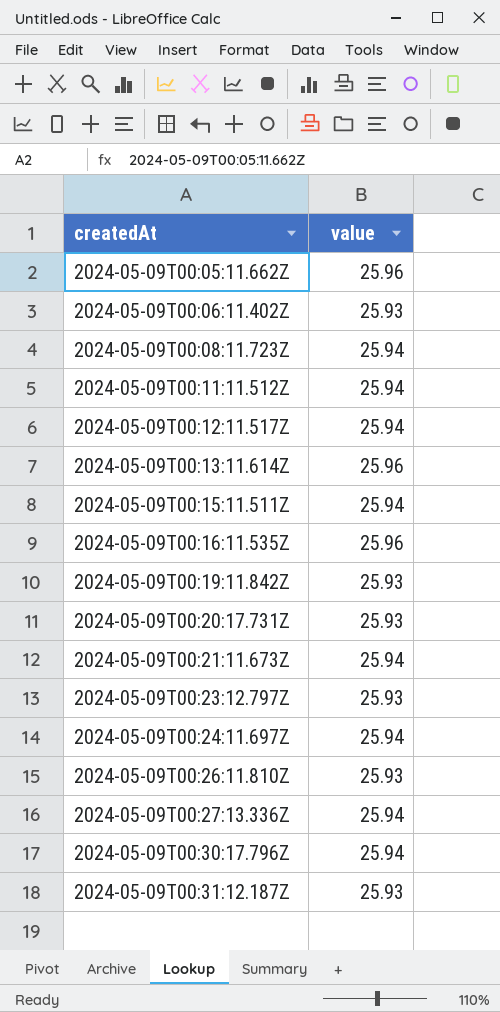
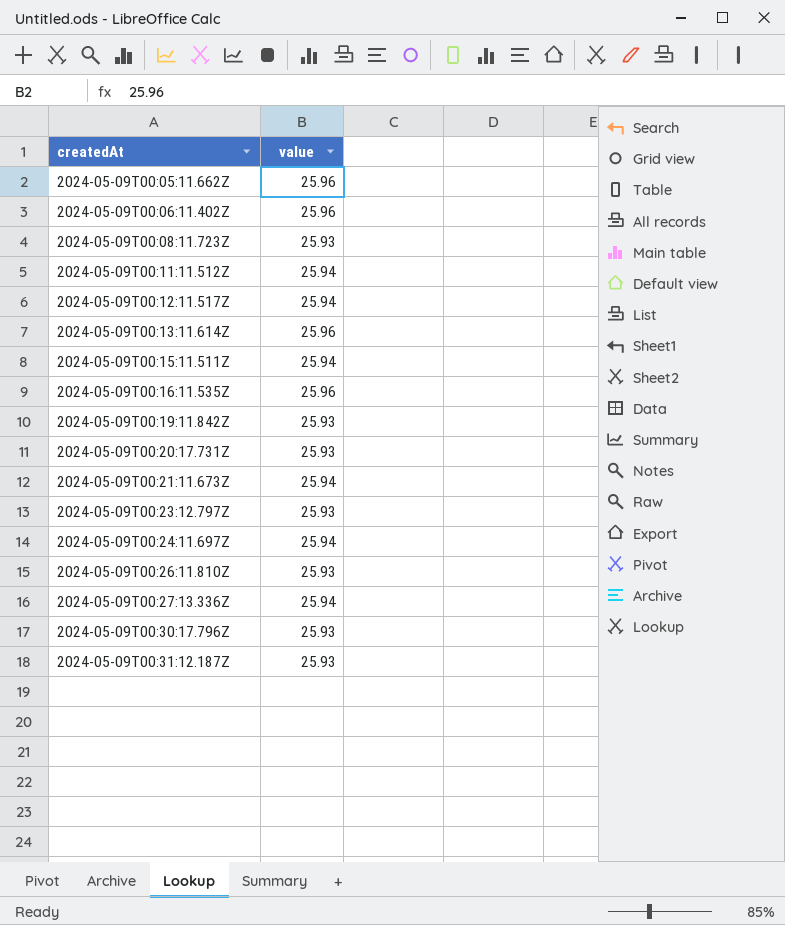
2024-05-09T00:06:11.402Z | value: 25.93 -> 25.96
2024-05-09T00:08:11.723Z | value: 25.94 -> 25.93
2024-05-09T00:30:17.796Z | value: 25.94 -> 25.93

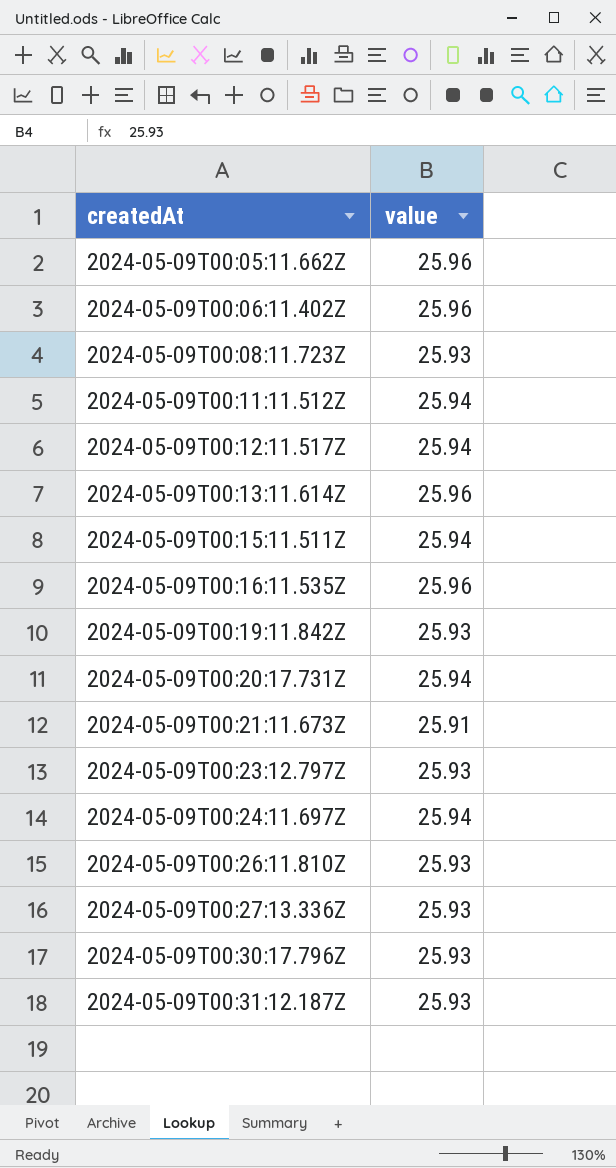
2024-05-09T00:20:17.731Z | value: 25.93 -> 25.94
2024-05-09T00:21:11.673Z | value: 25.94 -> 25.91
2024-05-09T00:27:13.336Z | value: 25.94 -> 25.93

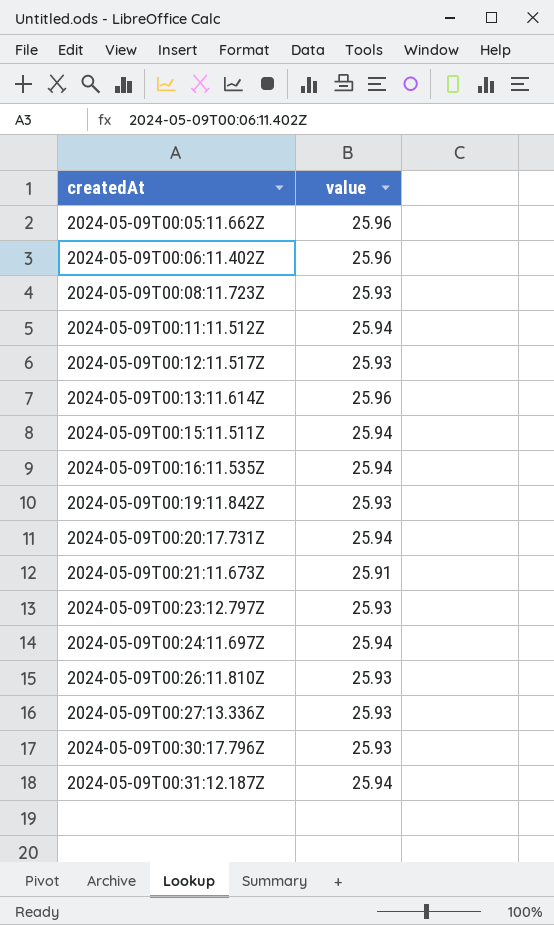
2024-05-09T00:12:11.517Z | value: 25.94 -> 25.93
2024-05-09T00:16:11.535Z | value: 25.96 -> 25.94
2024-05-09T00:31:12.187Z | value: 25.93 -> 25.94

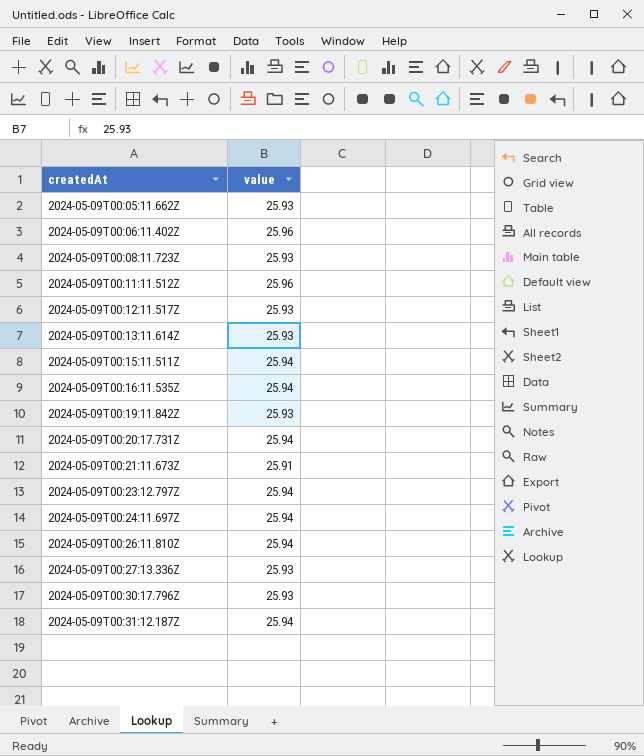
2024-05-09T00:05:11.662Z | value: 25.96 -> 25.93
2024-05-09T00:11:11.512Z | value: 25.94 -> 25.96
2024-05-09T00:13:11.614Z | value: 25.96 -> 25.93
2024-05-09T00:23:12.797Z | value: 25.93 -> 25.94
2024-05-09T00:26:11.810Z | value: 25.93 -> 25.94

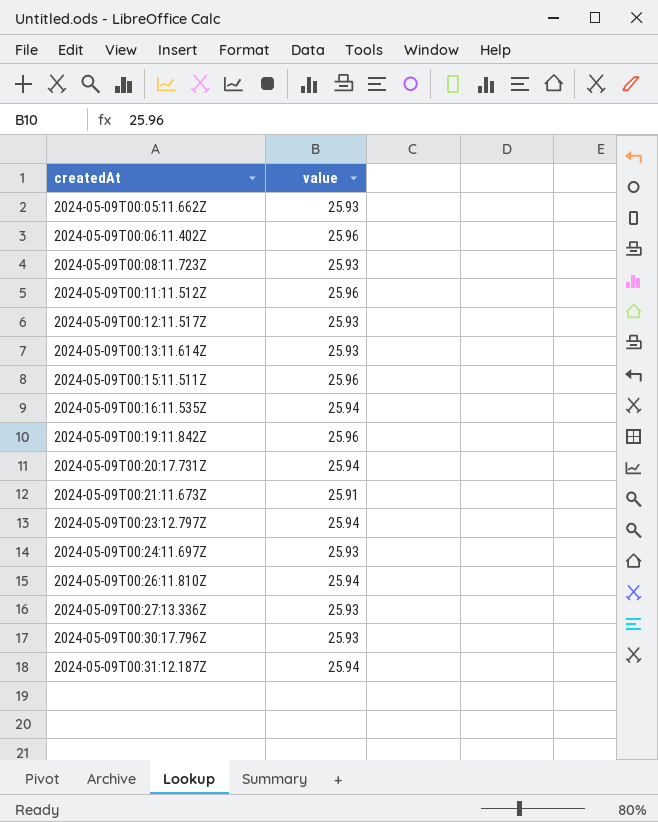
2024-05-09T00:15:11.511Z | value: 25.94 -> 25.96
2024-05-09T00:19:11.842Z | value: 25.93 -> 25.96
2024-05-09T00:24:11.697Z | value: 25.94 -> 25.93

